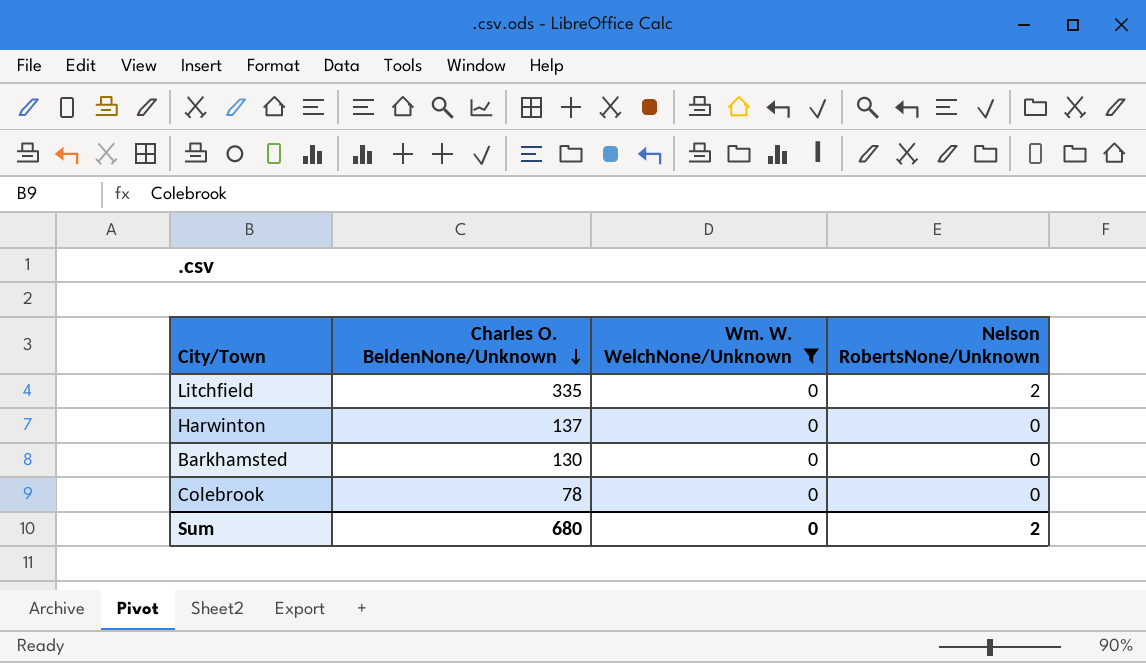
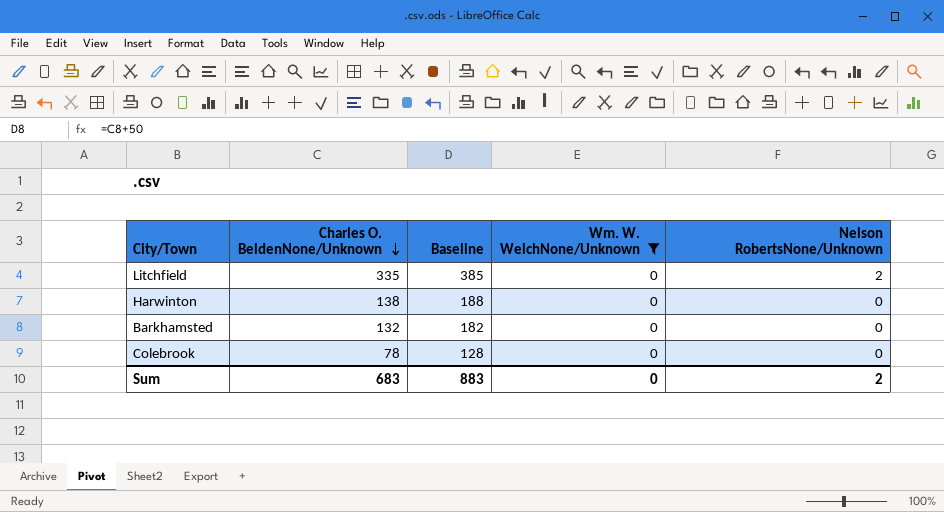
column Baseline | formula: none -> [Charles O. BeldenNone/Unknown] + 50
Harwinton | Charles O. BeldenNone/Unknown: 137 -> 138
Barkhamsted | Charles O. BeldenNone/Unknown: 130 -> 132
Sum | Charles O. BeldenNone/Unknown: 680 -> 683

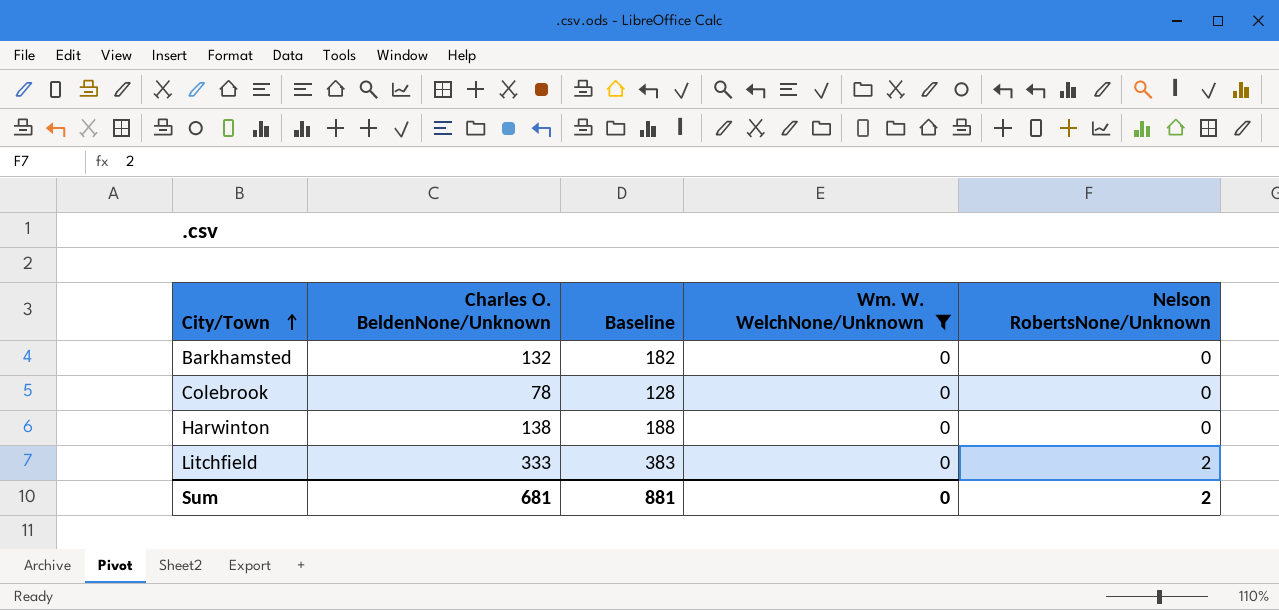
row order: Charles O. BeldenNone/Unknown descending -> City/Town ascending
Litchfield | Charles O. BeldenNone/Unknown: 335 -> 333
Litchfield | Baseline: 385 -> 383
Sum | Charles O. BeldenNone/Unknown: 683 -> 681
Sum | Baseline: 883 -> 881

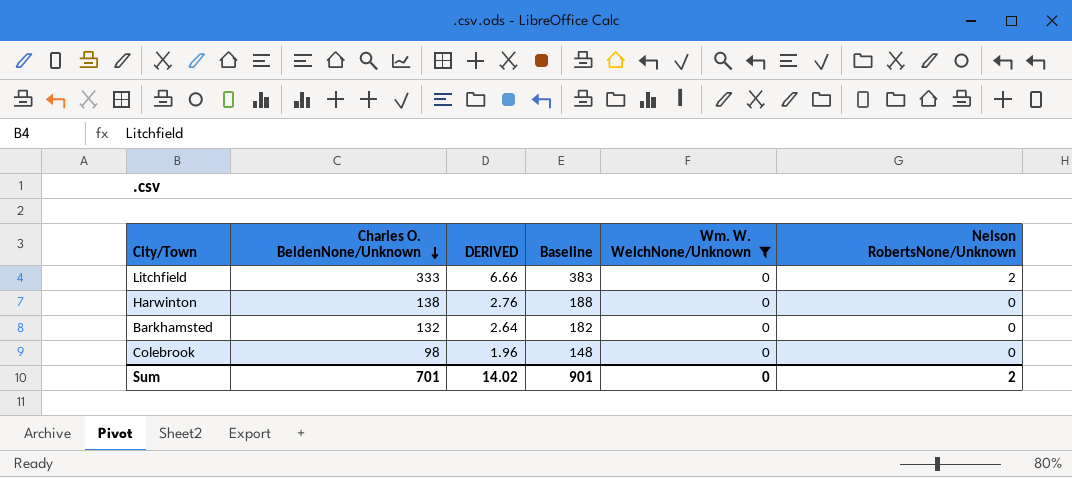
row order: City/Town ascending -> Charles O. BeldenNone/Unknown descending
column DERIVED | formula: none -> [Charles O. BeldenNone/Unknown] * 0.02
Colebrook | Charles O. BeldenNone/Unknown: 78 -> 98
Colebrook | Baseline: 128 -> 148
Sum | Charles O. BeldenNone/Unknown: 681 -> 701
Sum | Baseline: 881 -> 901

